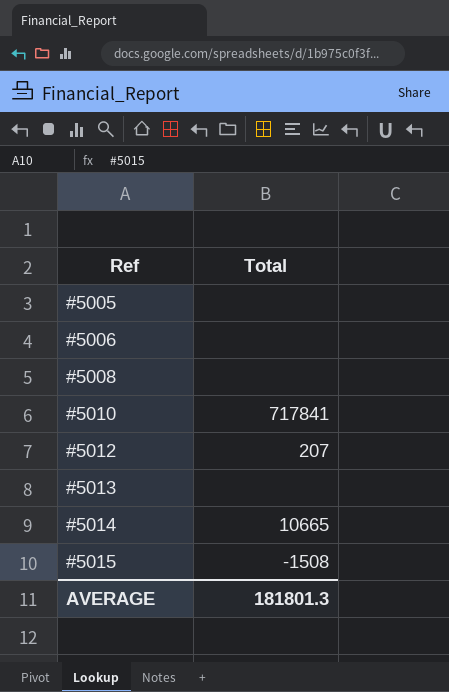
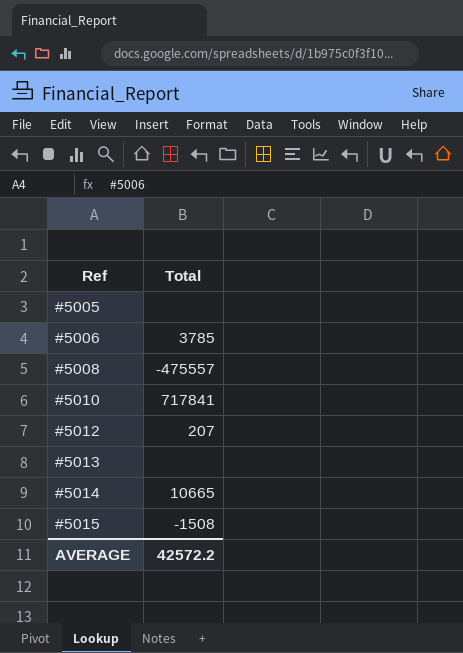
#5006 | Total: none -> 3785
#5008 | Total: none -> -475557
AVERAGE | Total: 181801.3 -> 42572.2

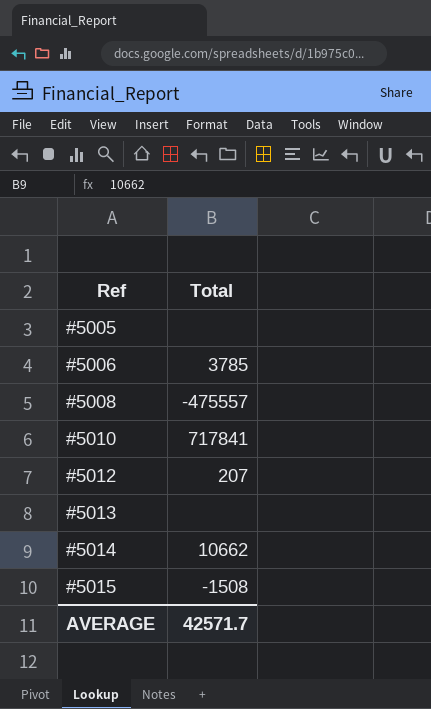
#5014 | Total: 10665 -> 10662
AVERAGE | Total: 42572.2 -> 42571.7

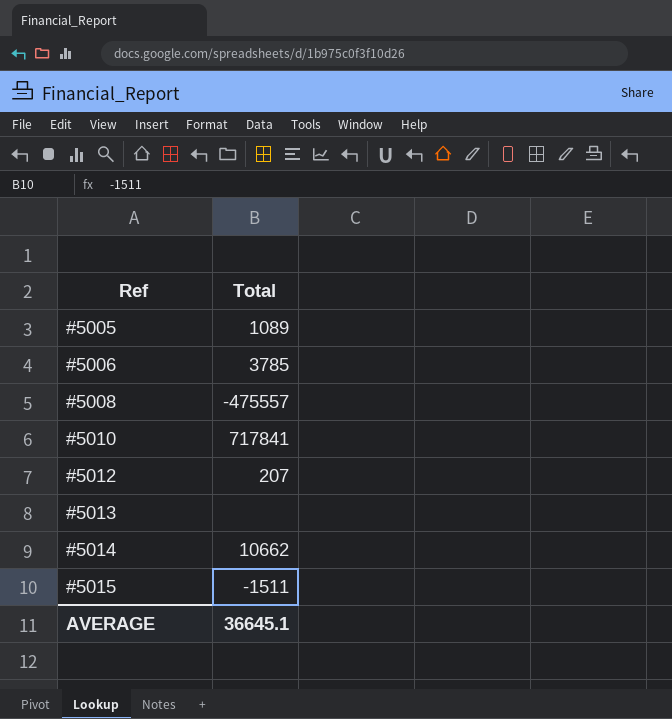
#5005 | Total: none -> 1089
#5015 | Total: -1508 -> -1511
AVERAGE | Total: 42571.7 -> 36645.1

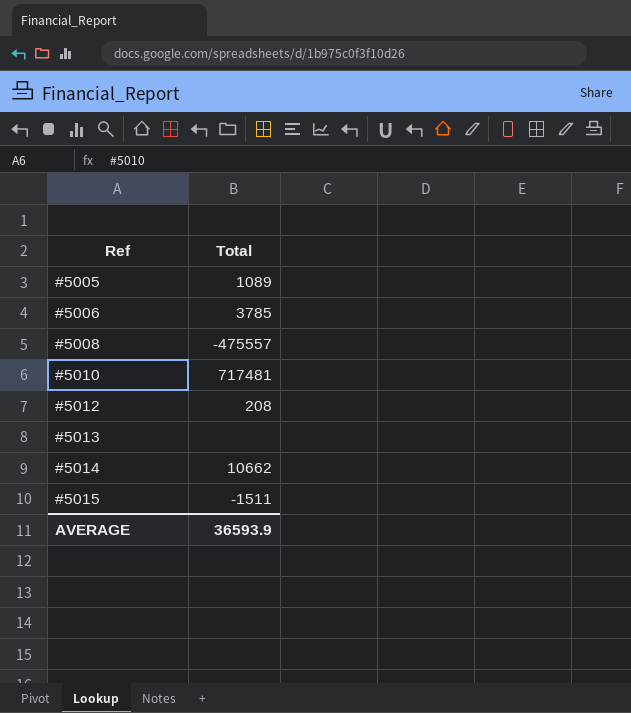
#5010 | Total: 717841 -> 717481
#5012 | Total: 207 -> 208
AVERAGE | Total: 36645.1 -> 36593.9

